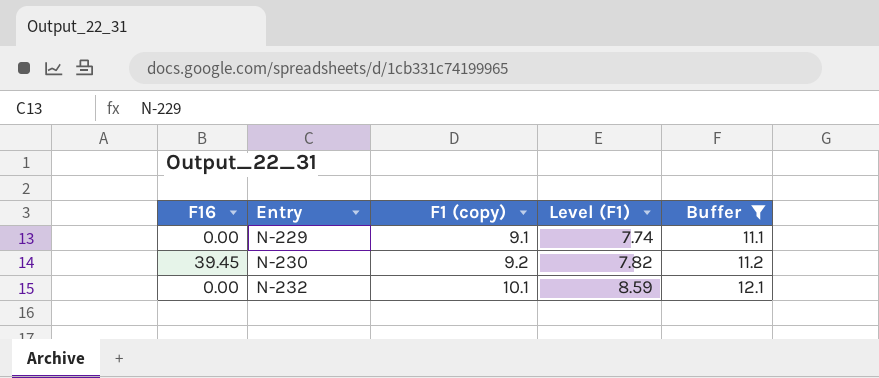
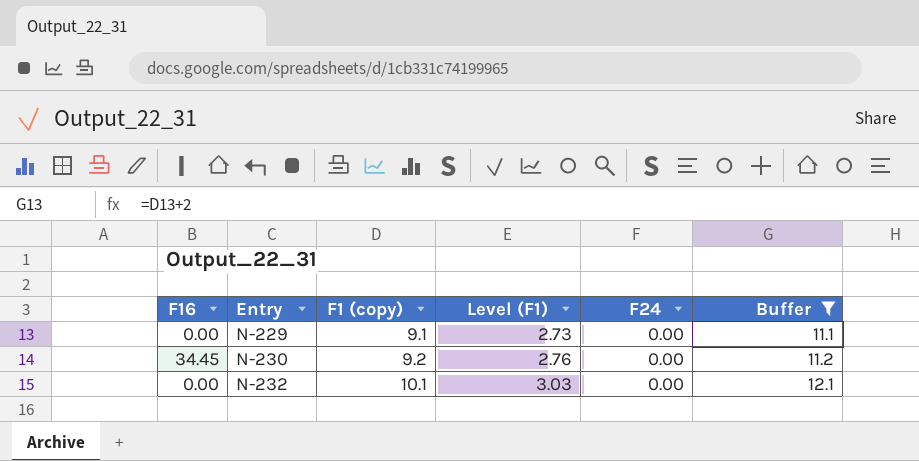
column Level (F1) | formula: [F1 (copy)] * 0.85 -> [F1 (copy)] * 0.3
column F24 | position: none -> 5
N-230 | F16: 39.45 -> 34.45

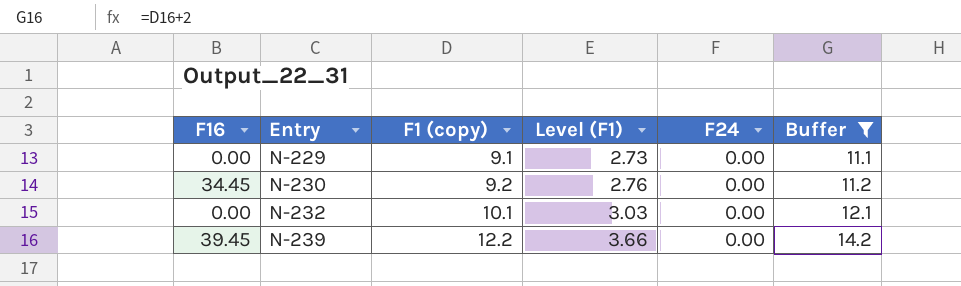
row N-239: none -> 39.45 | 12.2 | 3.66 | 0.00 | 14.2

